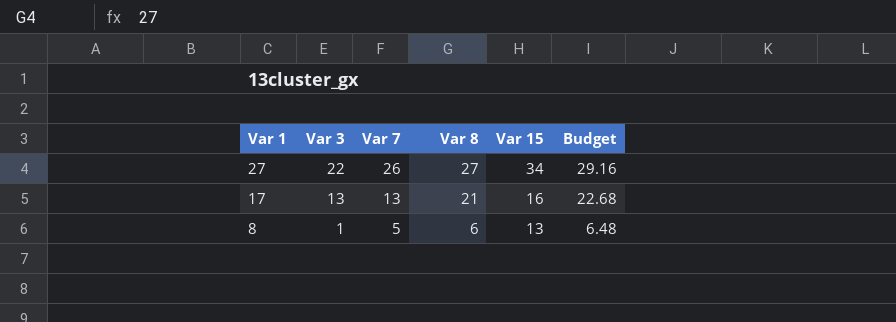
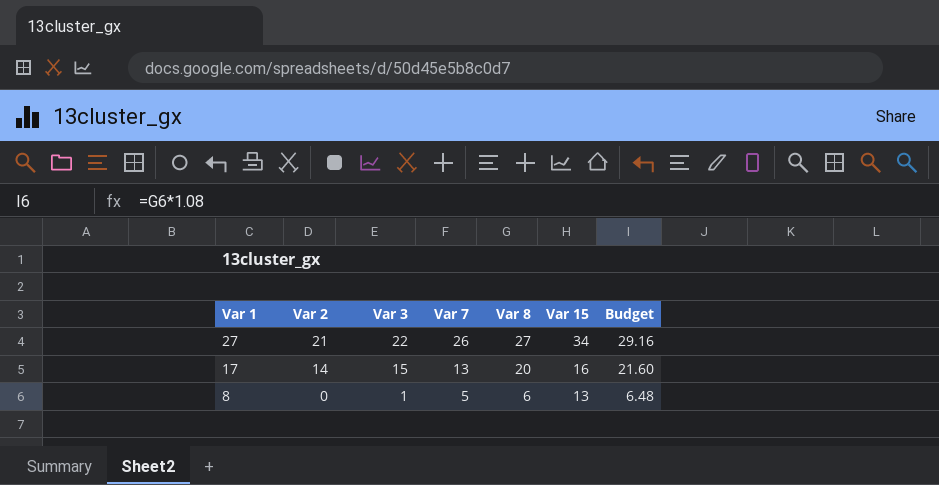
column Var 2 | position: none -> 2
17 | Var 3: 13 -> 15
17 | Var 8: 21 -> 20
17 | Budget: 22.68 -> 21.60

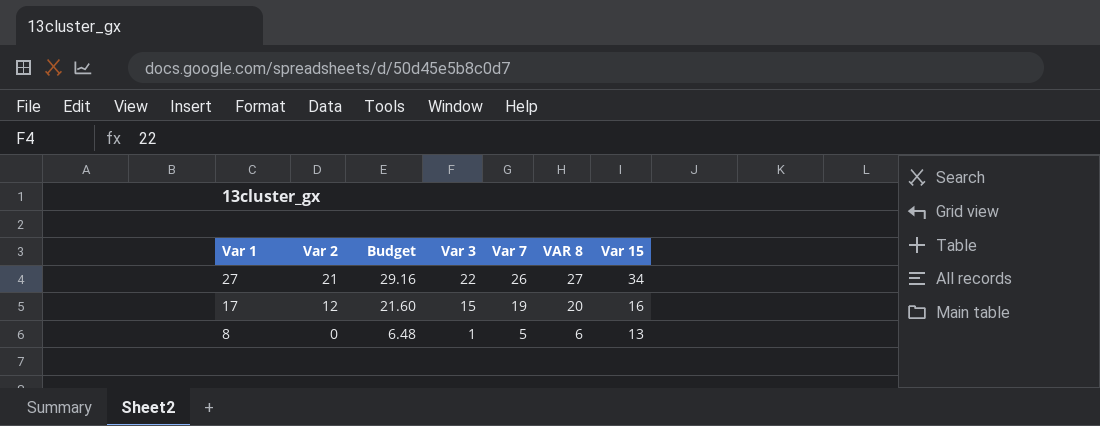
column Budget | position: 7 -> 3
column name: Var 8 -> VAR 8
17 | Var 2: 14 -> 12
17 | Var 7: 13 -> 19

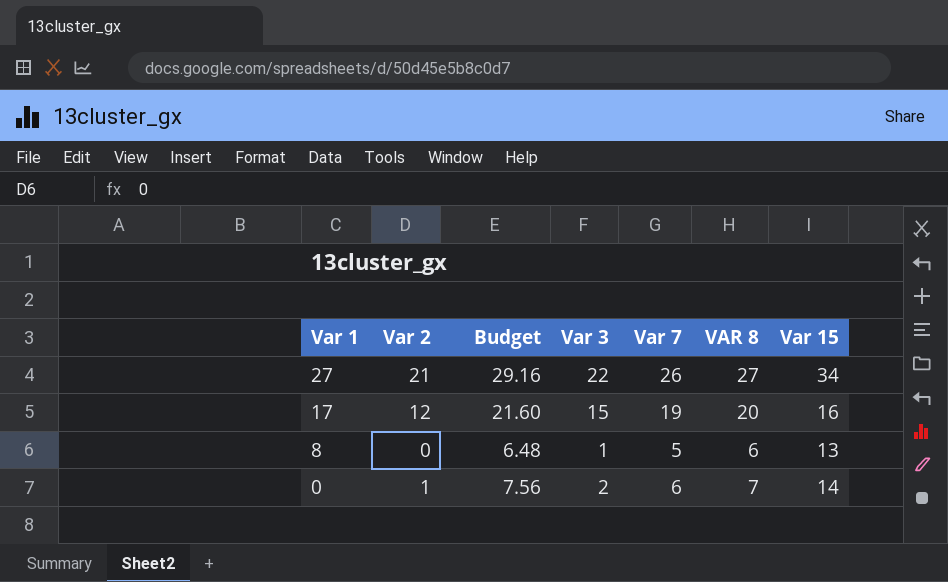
row 0: none -> 1 | 7.56 | 2 | 6 | 7 | 14

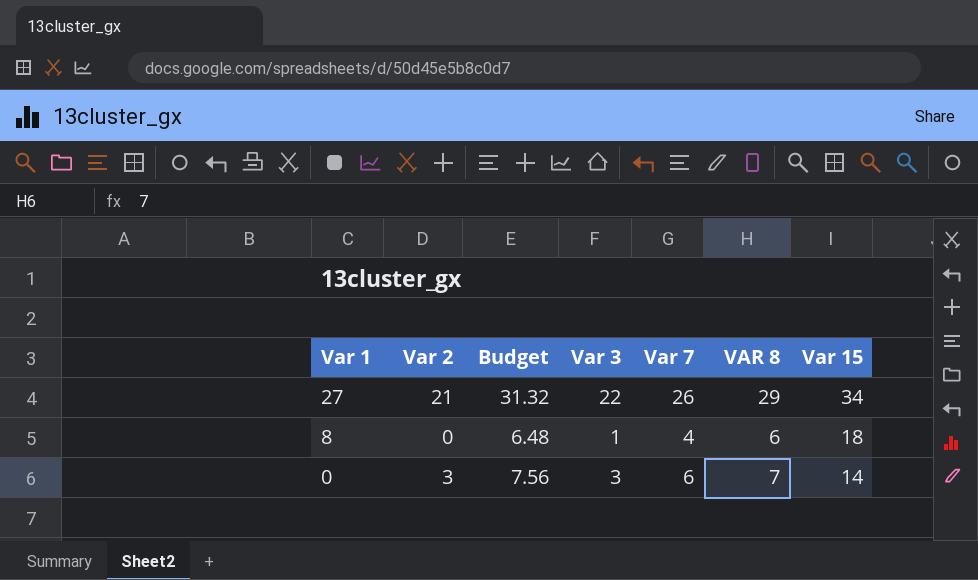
row 17: 12 | 21.60 | 15 | 19 | 20 | 16 -> none
27 | Budget: 29.16 -> 31.32
27 | VAR 8: 27 -> 29
8 | Var 7: 5 -> 4
8 | Var 15: 13 -> 18
0 | Var 2: 1 -> 3
0 | Var 3: 2 -> 3

